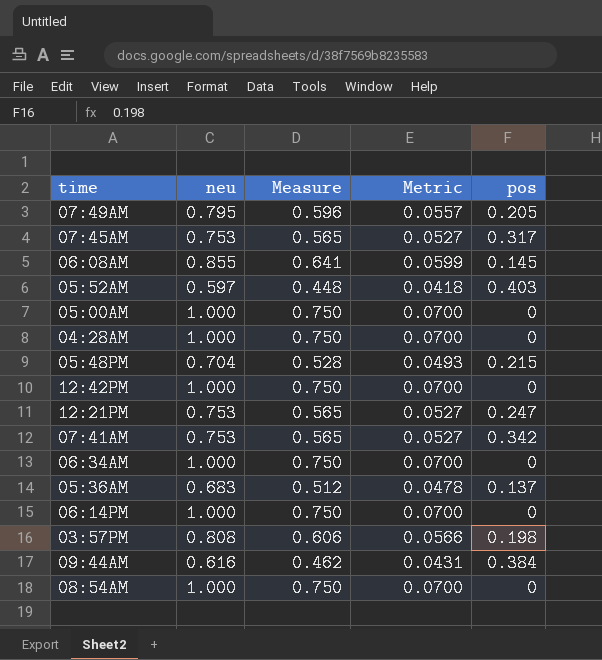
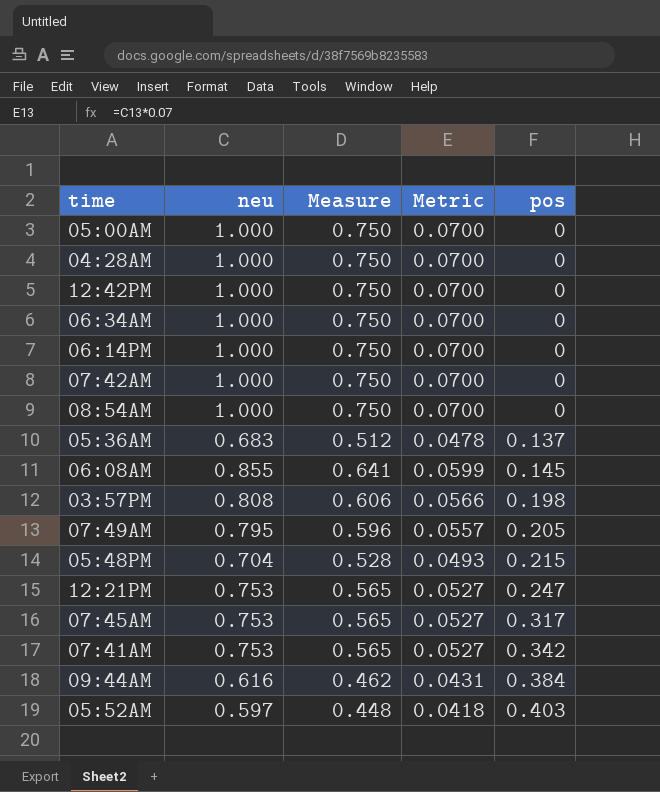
row order: none -> pos ascending
row 07:42AM: none -> 1.000 | 0.750 | 0.0700 | 0

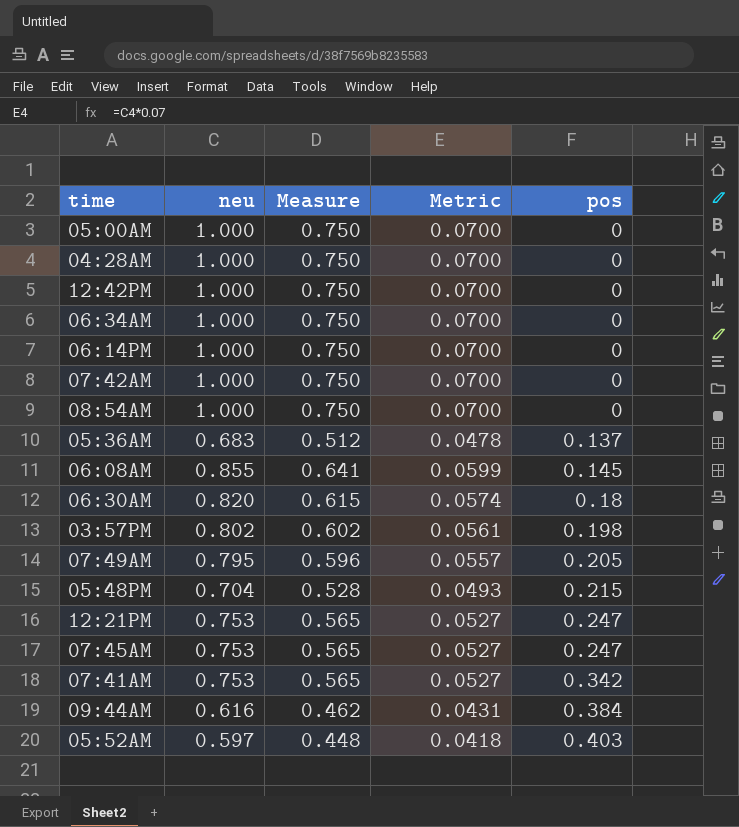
row 06:30AM: none -> 0.820 | 0.615 | 0.0574 | 0.18
03:57PM | neu: 0.808 -> 0.802
03:57PM | Measure: 0.606 -> 0.602
03:57PM | Metric: 0.0566 -> 0.0561
07:45AM | pos: 0.317 -> 0.247

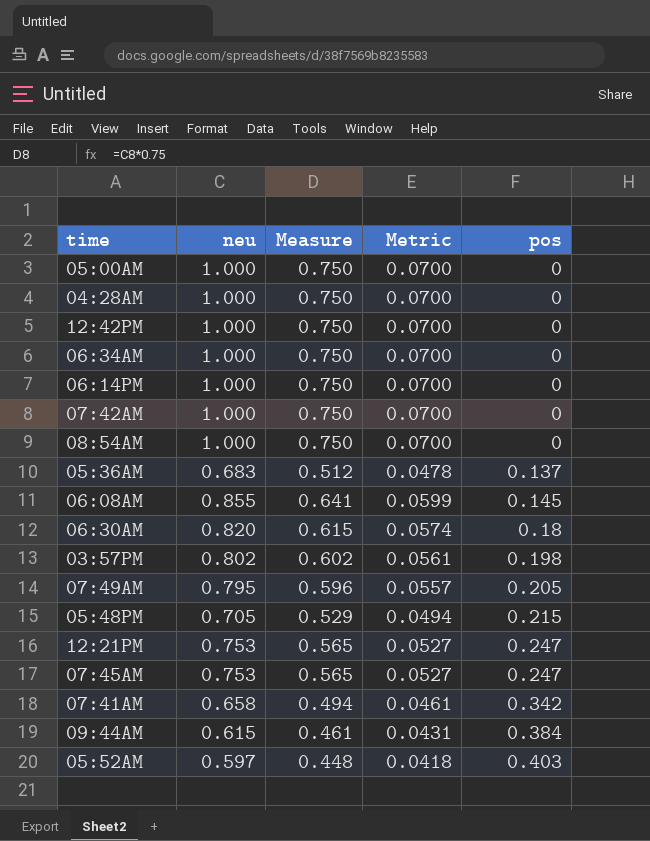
05:48PM | neu: 0.704 -> 0.705
05:48PM | Measure: 0.528 -> 0.529
05:48PM | Metric: 0.0493 -> 0.0494
07:41AM | neu: 0.753 -> 0.658
07:41AM | Measure: 0.565 -> 0.494
07:41AM | Metric: 0.0527 -> 0.0461
09:44AM | neu: 0.616 -> 0.615
09:44AM | Measure: 0.462 -> 0.461

